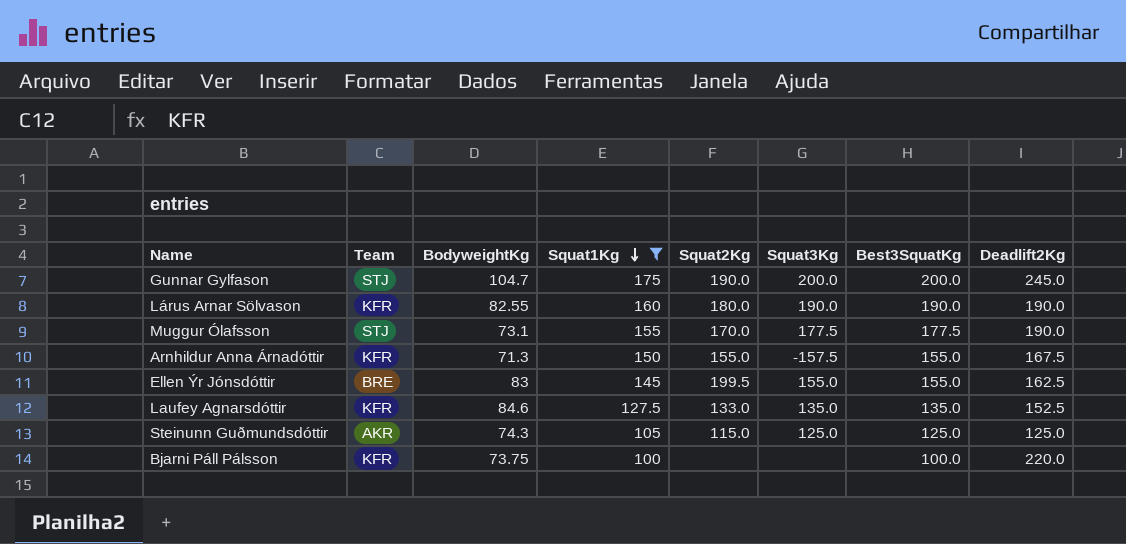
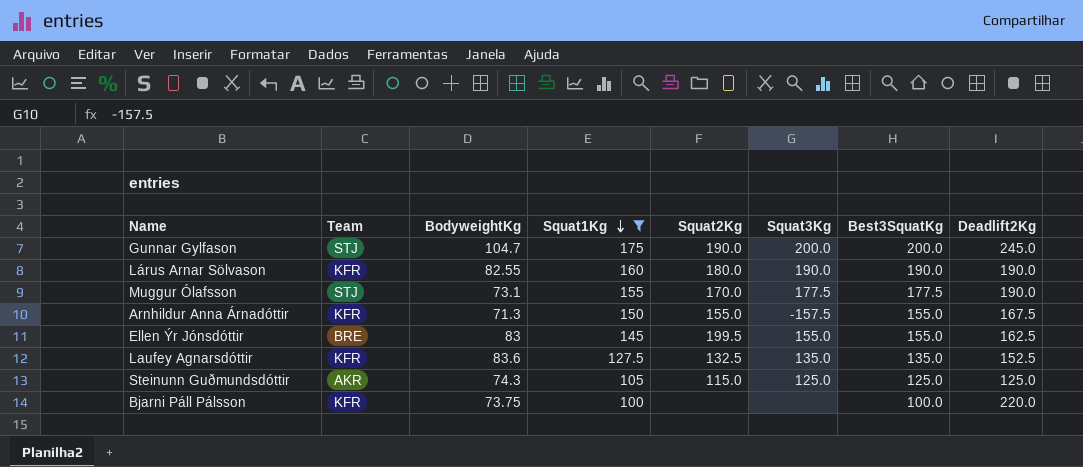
Laufey Agnarsdóttir | BodyweightKg: 84.6 -> 83.6
Laufey Agnarsdóttir | Squat2Kg: 133.0 -> 132.5

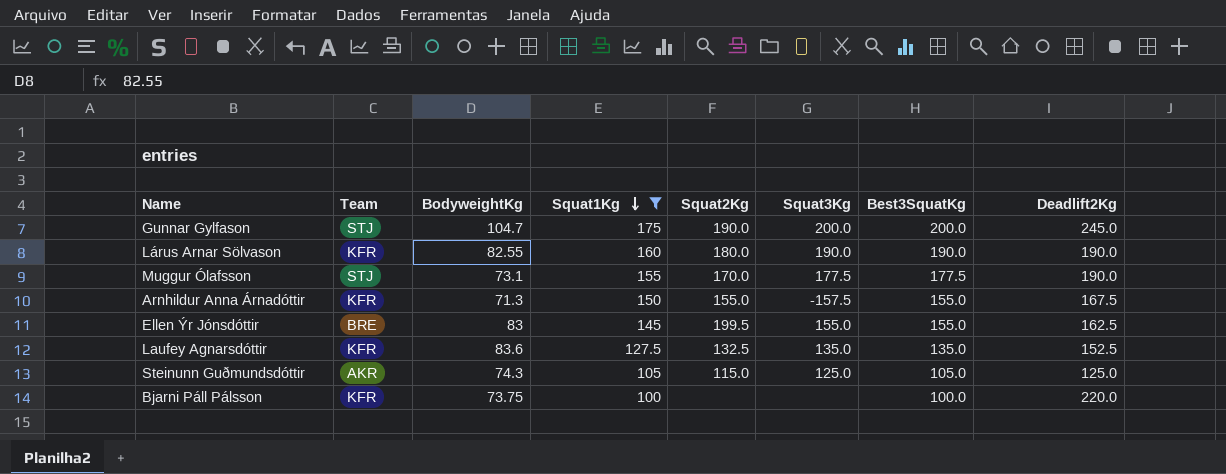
Steinunn Guðmundsdóttir | Best3SquatKg: 125.0 -> 105.0

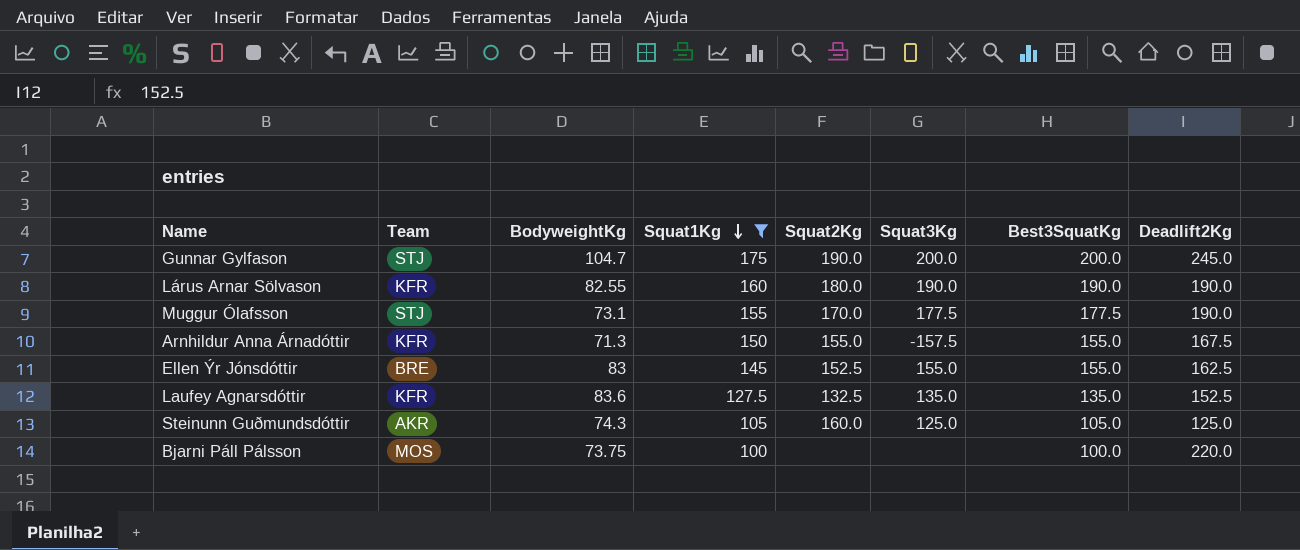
Ellen Ýr Jónsdóttir | Squat2Kg: 199.5 -> 152.5
Steinunn Guðmundsdóttir | Squat2Kg: 115.0 -> 160.0
Bjarni Páll Pálsson | Team: KFR -> MOS

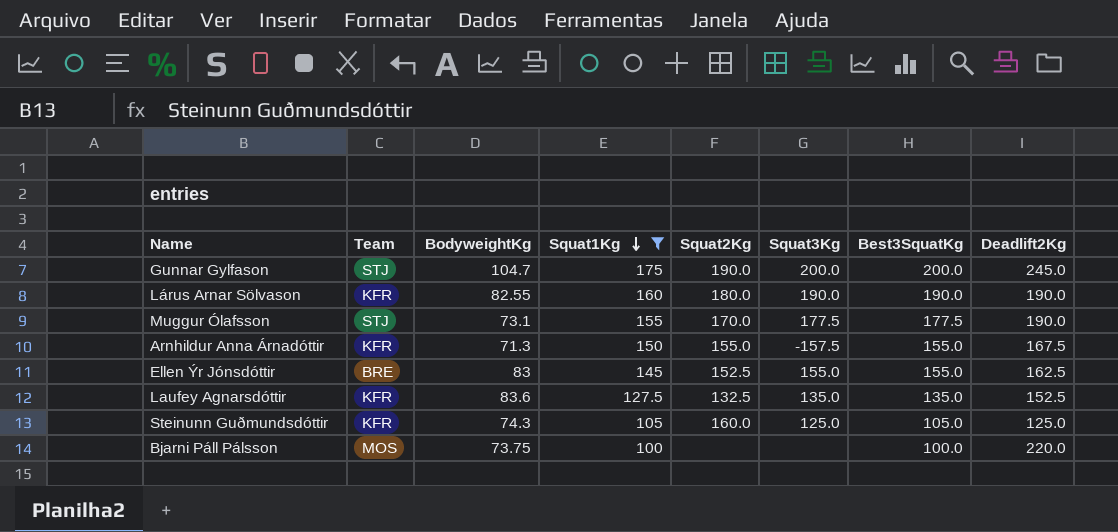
Steinunn Guðmundsdóttir | Team: AKR -> KFR

